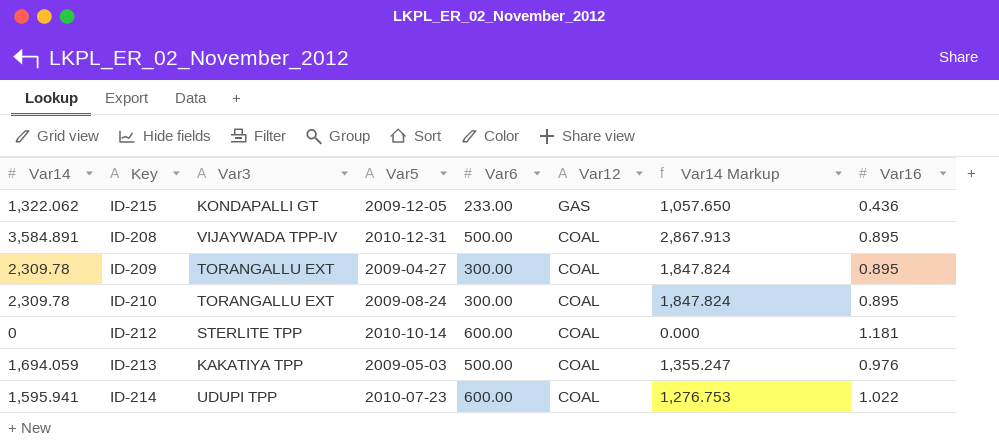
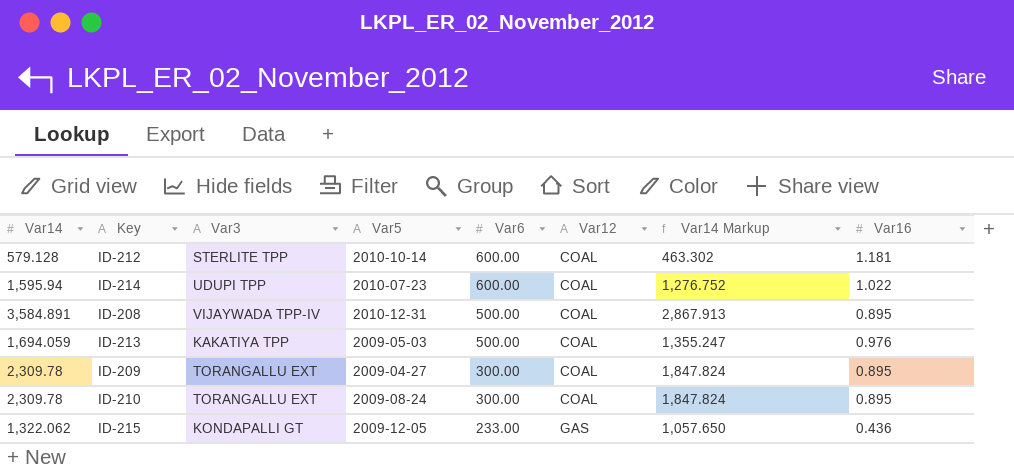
row order: Var12 descending -> Var6 descending
ID-212 | Var14: 0 -> 579.128
ID-212 | Var14 Markup: 0.000 -> 463.302
ID-214 | Var14: 1,595.941 -> 1,595.94
ID-214 | Var14 Markup: 1,276.753 -> 1,276.752

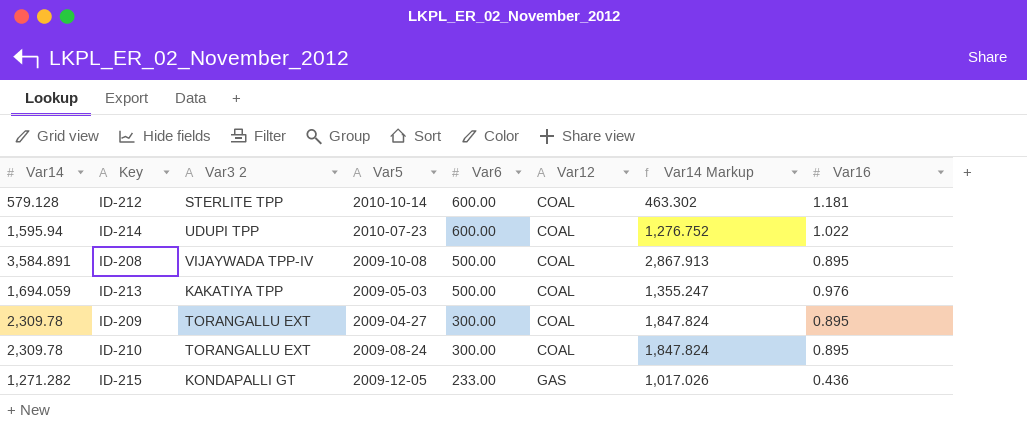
column name: Var3 -> Var3 2
ID-208 | Var5: 2010-12-31 -> 2009-10-08
ID-215 | Var14: 1,322.062 -> 1,271.282
ID-215 | Var14 Markup: 1,057.650 -> 1,017.026

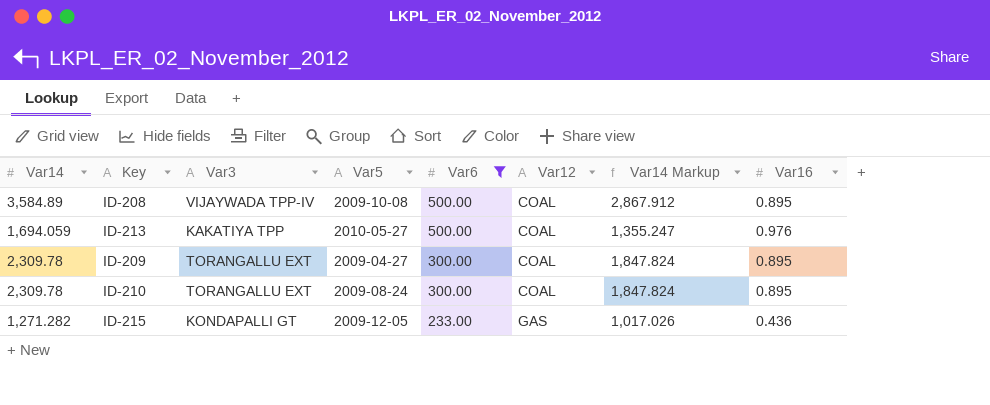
filter: none -> Var6 != 600.00
column name: Var3 2 -> Var3
ID-208 | Var14: 3,584.891 -> 3,584.89
ID-208 | Var14 Markup: 2,867.913 -> 2,867.912
ID-213 | Var5: 2009-05-03 -> 2010-05-27

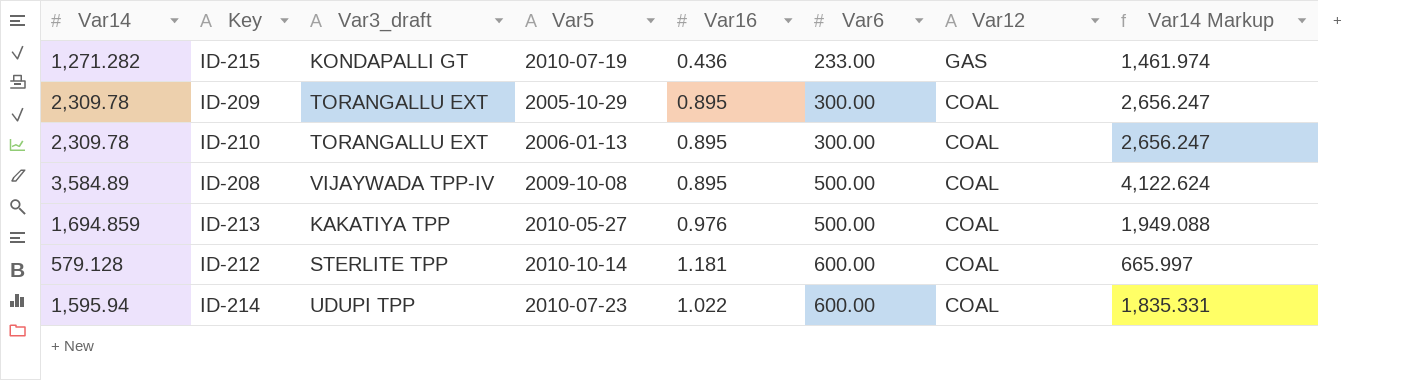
filter: Var6 != 600.00 -> none
row order: Var6 descending -> Var6 ascending
column name: Var3 -> Var3_draft
column Var16 | position: 8 -> 5
column Var14 Markup | formula: [Var14] * 0.8 -> [Var14] * 1.15
ID-215 | Var5: 2009-12-05 -> 2010-07-19
ID-209 | Var5: 2009-04-27 -> 2005-10-29
ID-210 | Var5: 2009-08-24 -> 2006-01-13
ID-213 | Var14: 1,694.059 -> 1,694.859

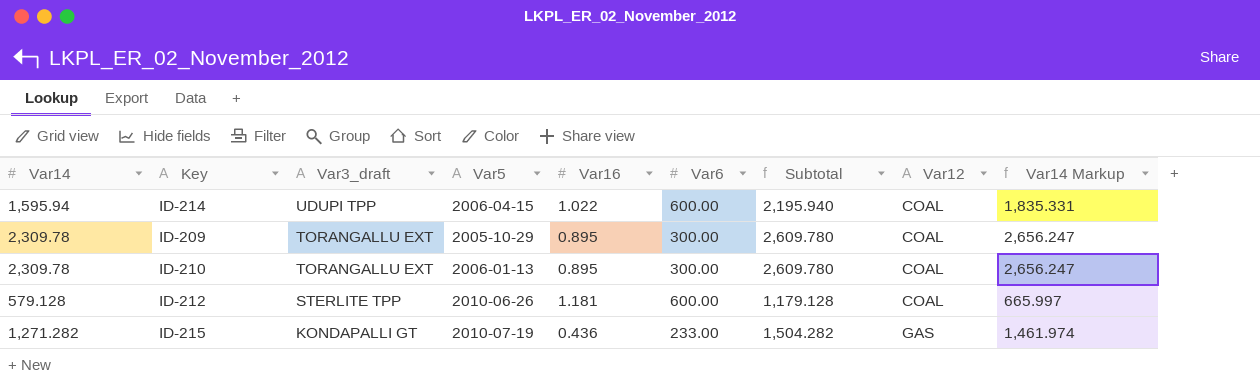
row order: Var6 ascending -> Var3_draft descending
column Subtotal | formula: none -> [Var14] + [Var6]
row ID-208: 3,584.89 | VIJAYWADA TPP-IV | 2009-10-08 | 0.895 | 500.00 | COAL | 4,122.624 -> none
row ID-213: 1,694.859 | KAKATIYA TPP | 2010-05-27 | 0.976 | 500.00 | COAL | 1,949.088 -> none
ID-214 | Var5: 2010-07-23 -> 2006-04-15
ID-212 | Var5: 2010-10-14 -> 2010-06-26

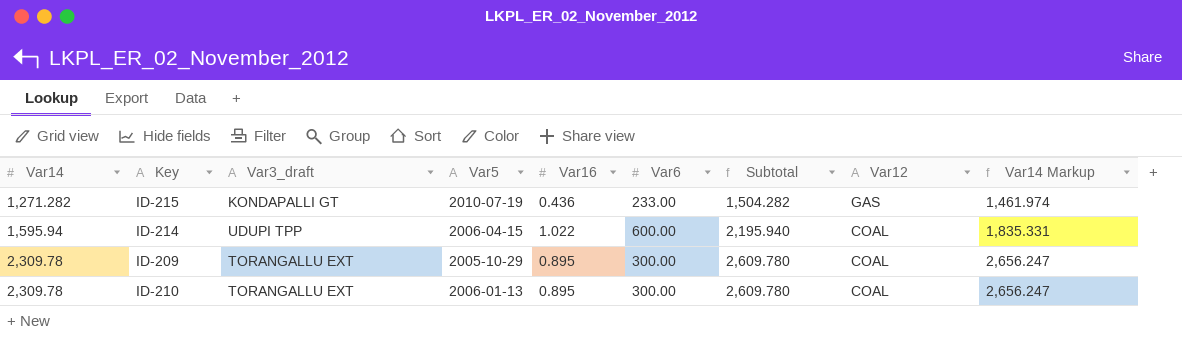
row order: Var3_draft descending -> Var14 ascending
row ID-212: 579.128 | STERLITE TPP | 2010-06-26 | 1.181 | 600.00 | 1,179.128 | COAL | 665.997 -> none

